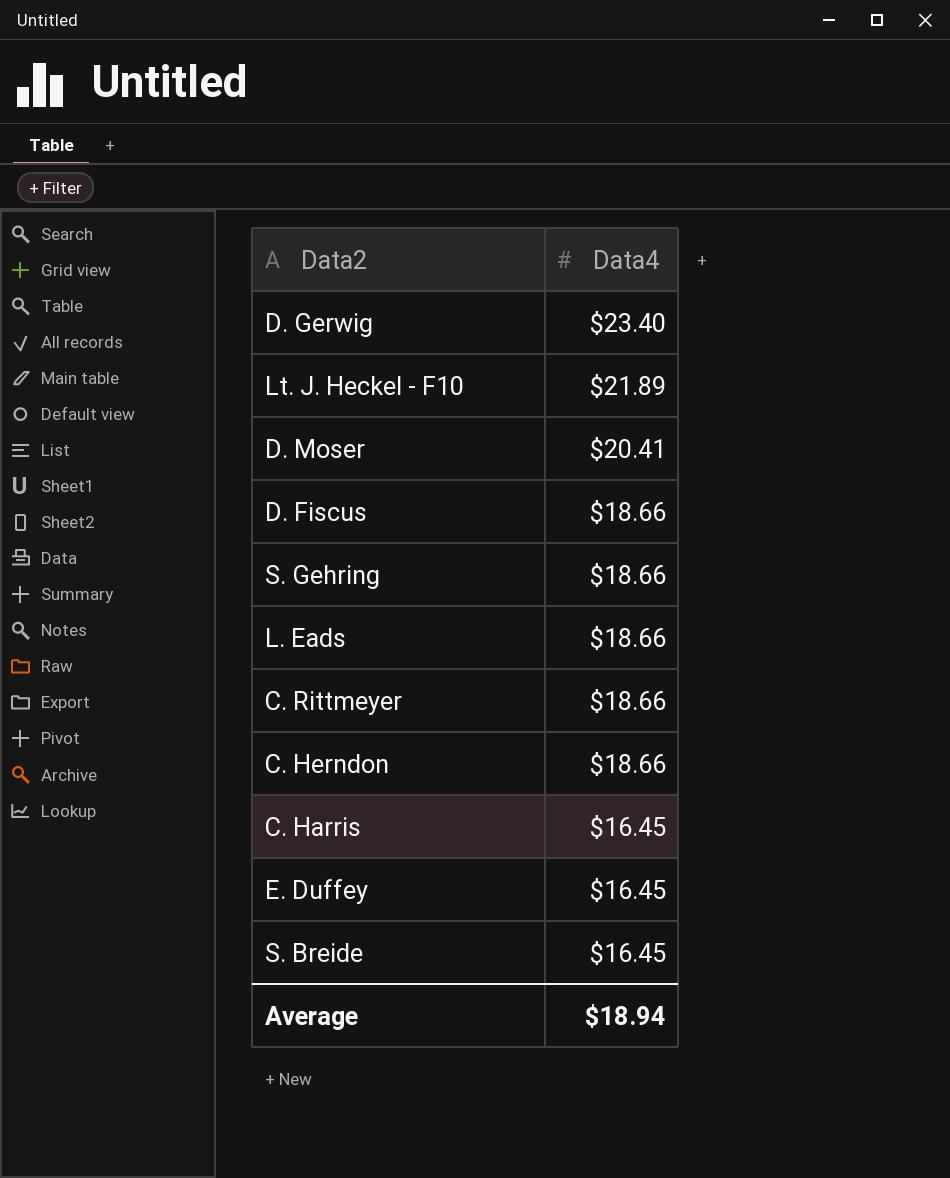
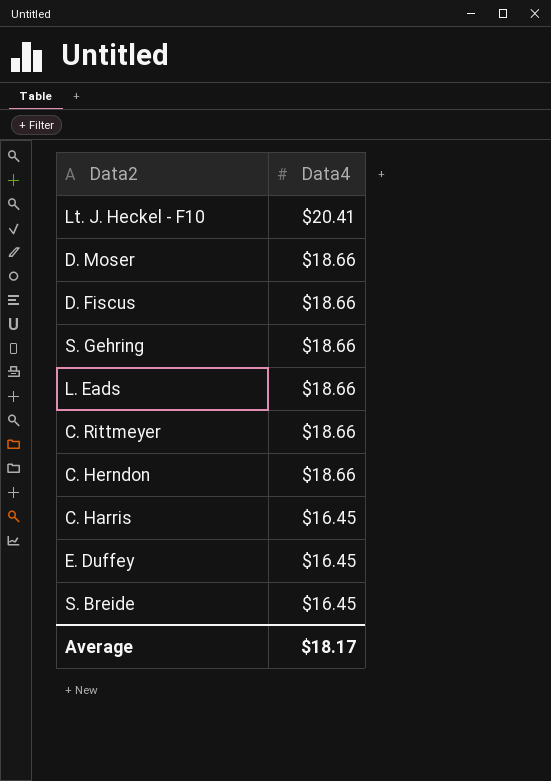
row D. Gerwig: $23.40 -> none
Lt. J. Heckel - F10 | Data4: $21.89 -> $20.41
D. Moser | Data4: $20.41 -> $18.66
Average | Data4: $18.94 -> $18.17

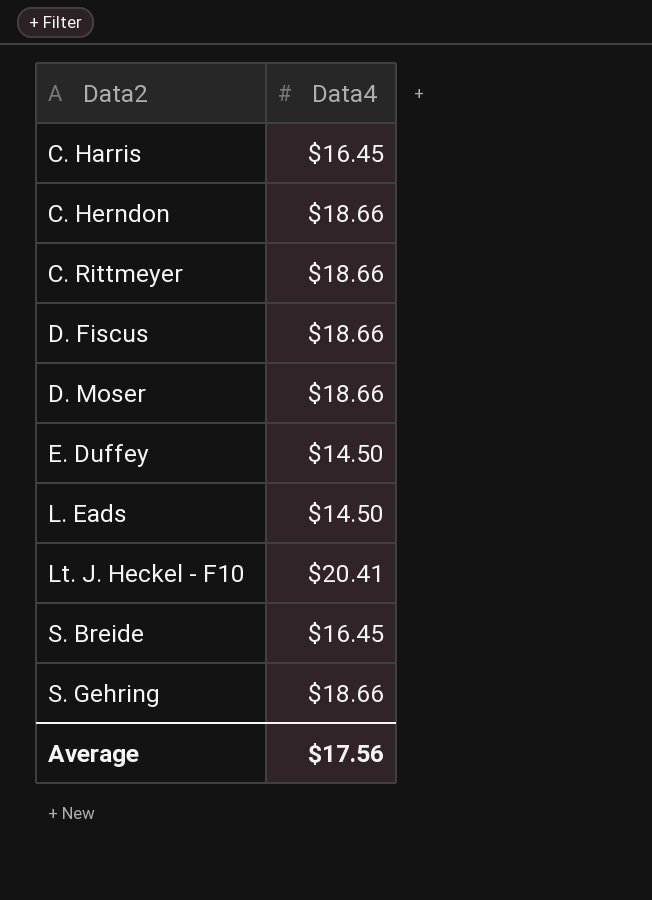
row order: Data4 descending -> Data2 ascending
E. Duffey | Data4: $16.45 -> $14.50
L. Eads | Data4: $18.66 -> $14.50
Average | Data4: $18.17 -> $17.56

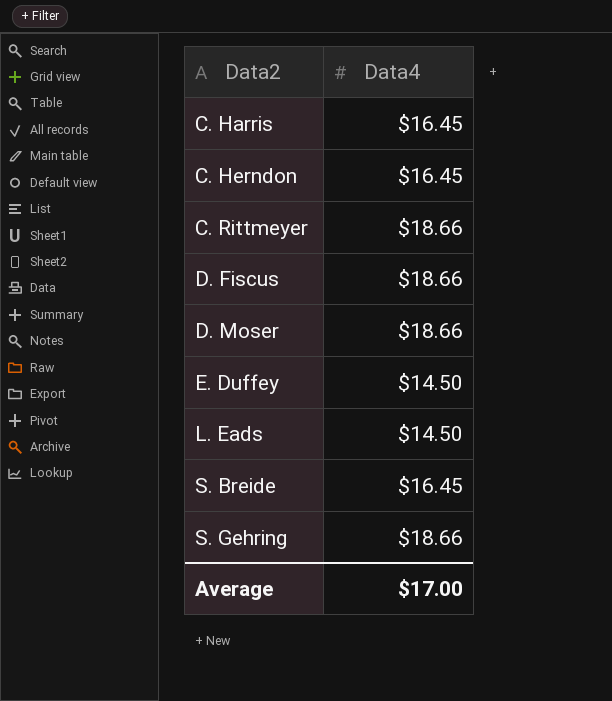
row Lt. J. Heckel - F10: $20.41 -> none
C. Herndon | Data4: $18.66 -> $16.45
Average | Data4: $17.56 -> $17.00

